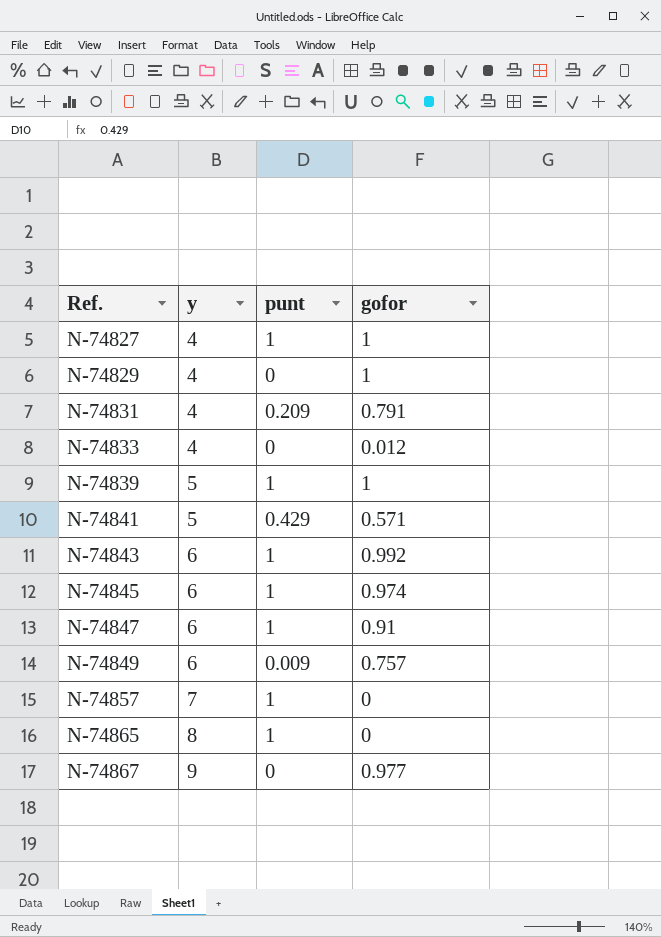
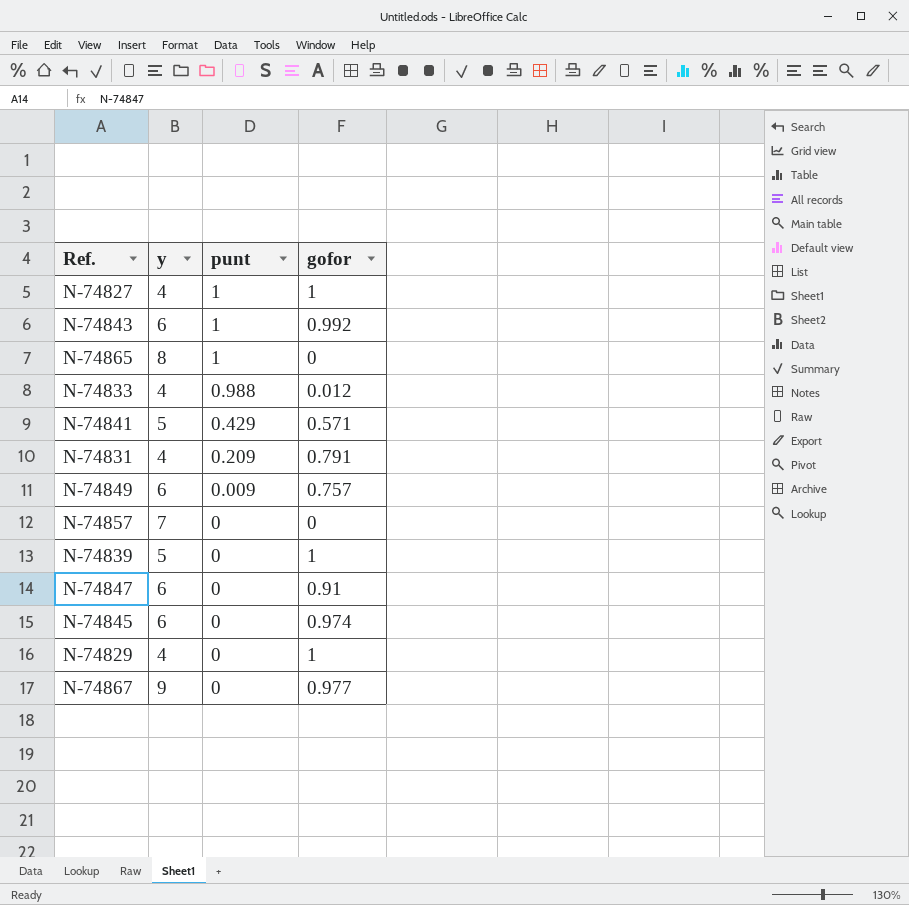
row order: Ref. ascending -> punt descending
N-74833 | punt: 0 -> 0.988
N-74857 | punt: 1 -> 0
N-74839 | punt: 1 -> 0
N-74847 | punt: 1 -> 0
N-74845 | punt: 1 -> 0

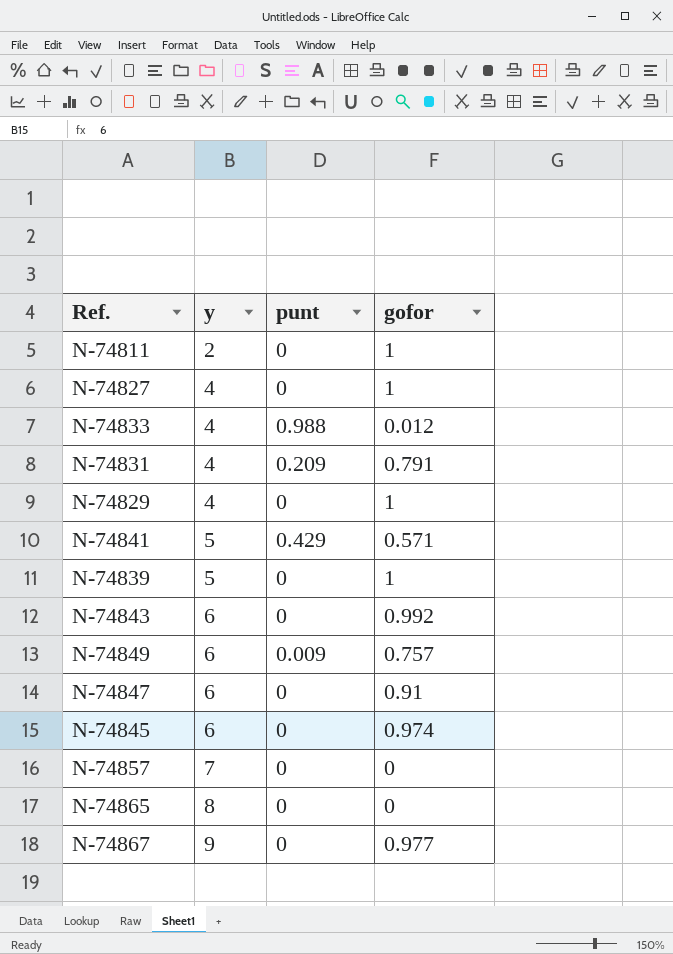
row order: punt descending -> y ascending
row N-74811: none -> 2 | 0 | 1
N-74827 | punt: 1 -> 0
N-74843 | punt: 1 -> 0
N-74865 | punt: 1 -> 0

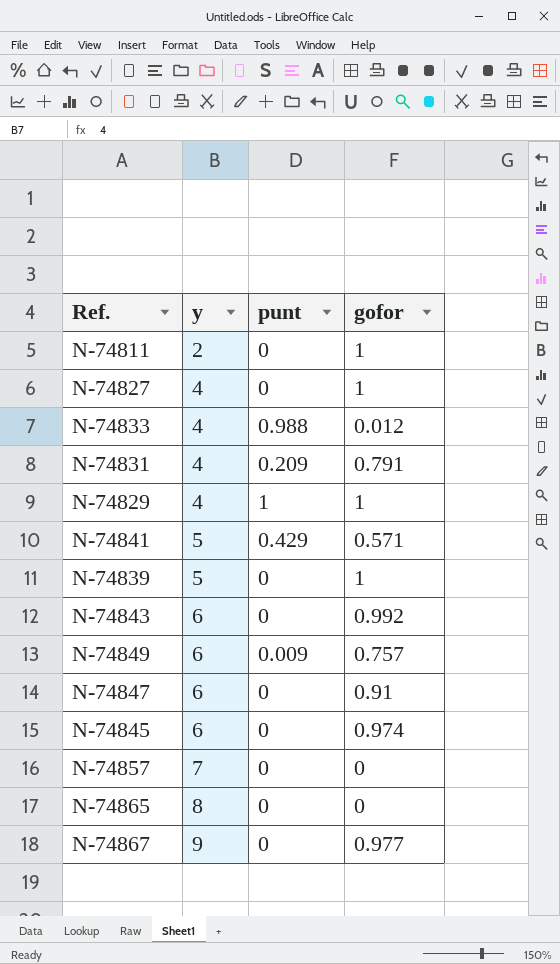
N-74829 | punt: 0 -> 1

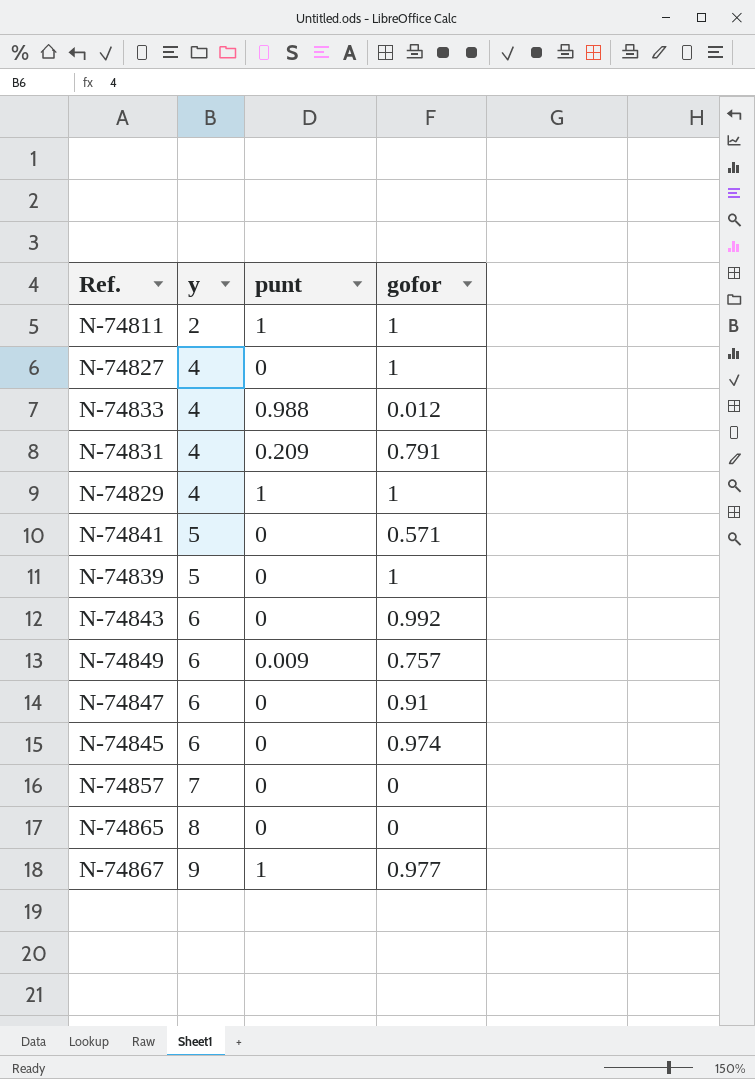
N-74811 | punt: 0 -> 1
N-74841 | punt: 0.429 -> 0
N-74867 | punt: 0 -> 1

